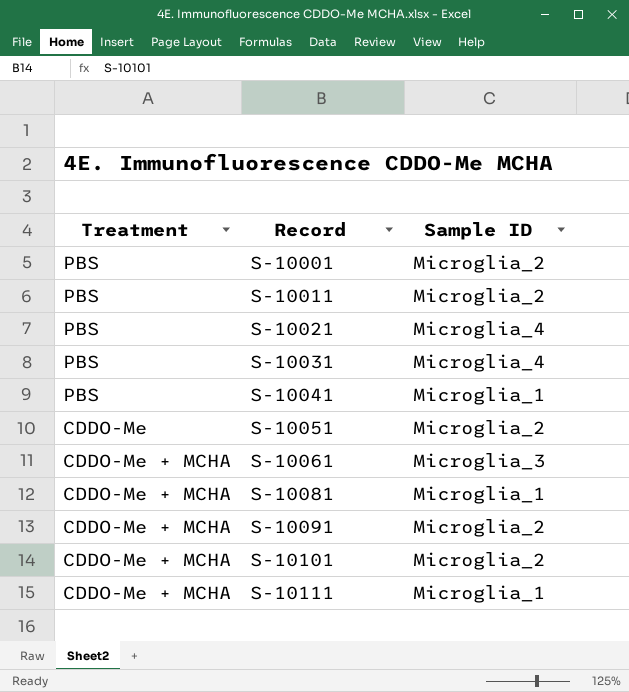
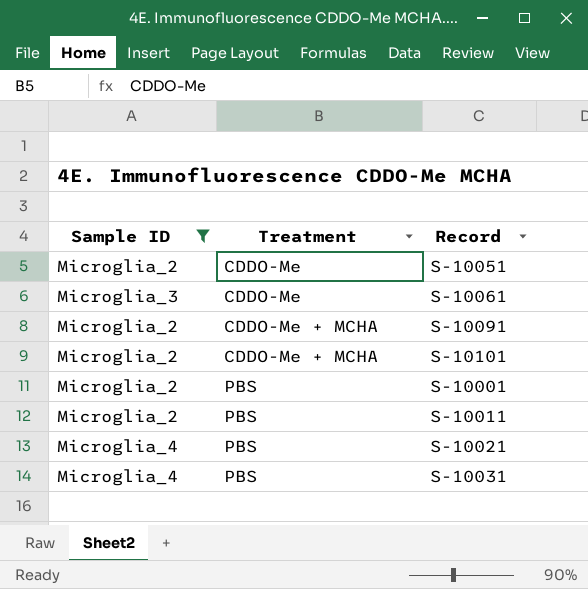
filter: none -> Sample ID != Microglia_1
row order: Record ascending -> Treatment ascending
column Sample ID | position: 3 -> 1
S-10061 | Treatment: CDDO-Me + MCHA -> CDDO-Me

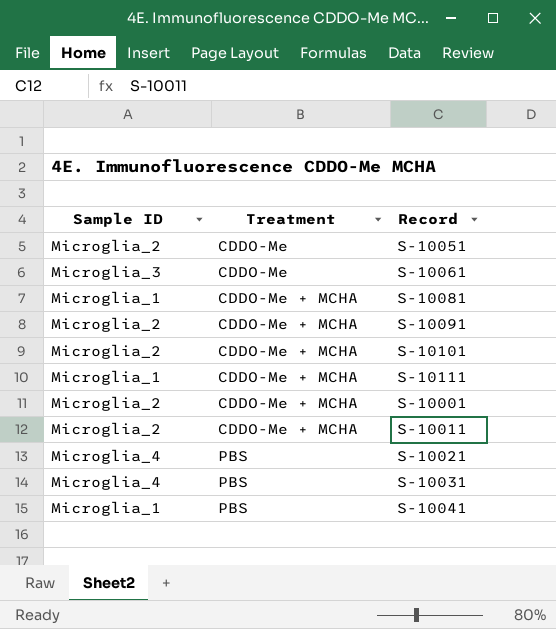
filter: Sample ID != Microglia_1 -> none
S-10001 | Treatment: PBS -> CDDO-Me + MCHA
S-10011 | Treatment: PBS -> CDDO-Me + MCHA

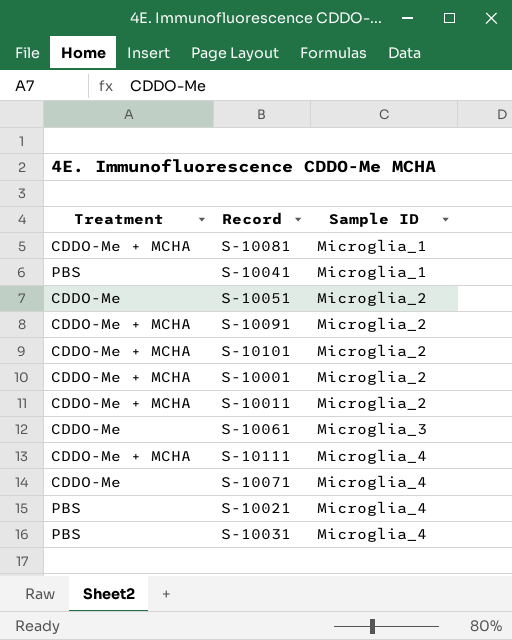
row order: Treatment ascending -> Sample ID ascending
column Sample ID | position: 1 -> 3
S-10111 | Sample ID: Microglia_1 -> Microglia_4
row S-10071: none -> CDDO-Me | Microglia_4

